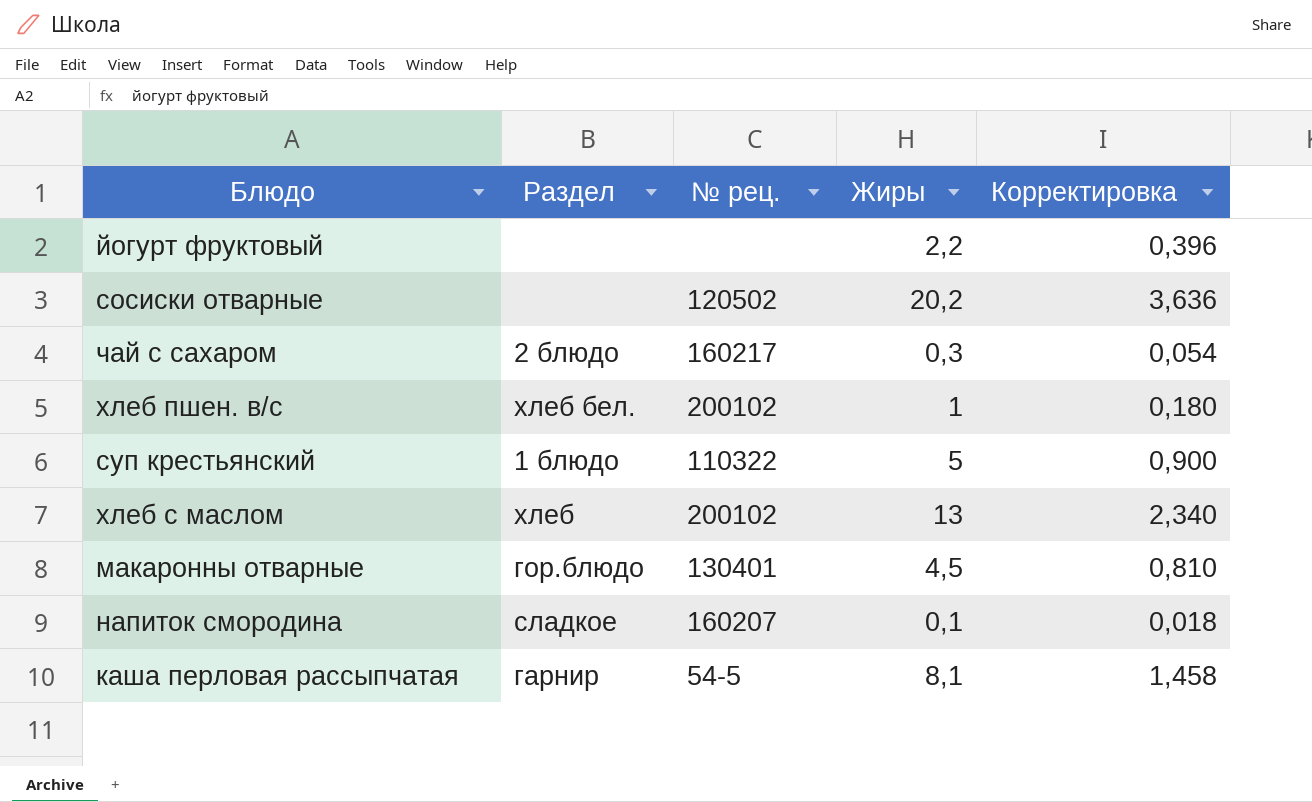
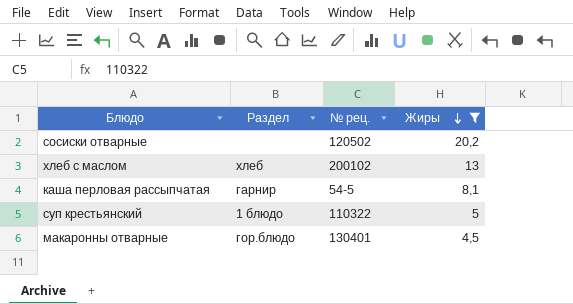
filter: none -> Жиры >= 4,5
row order: none -> Жиры descending
column Корректировка | formula: [Жиры] * 0,18 -> none

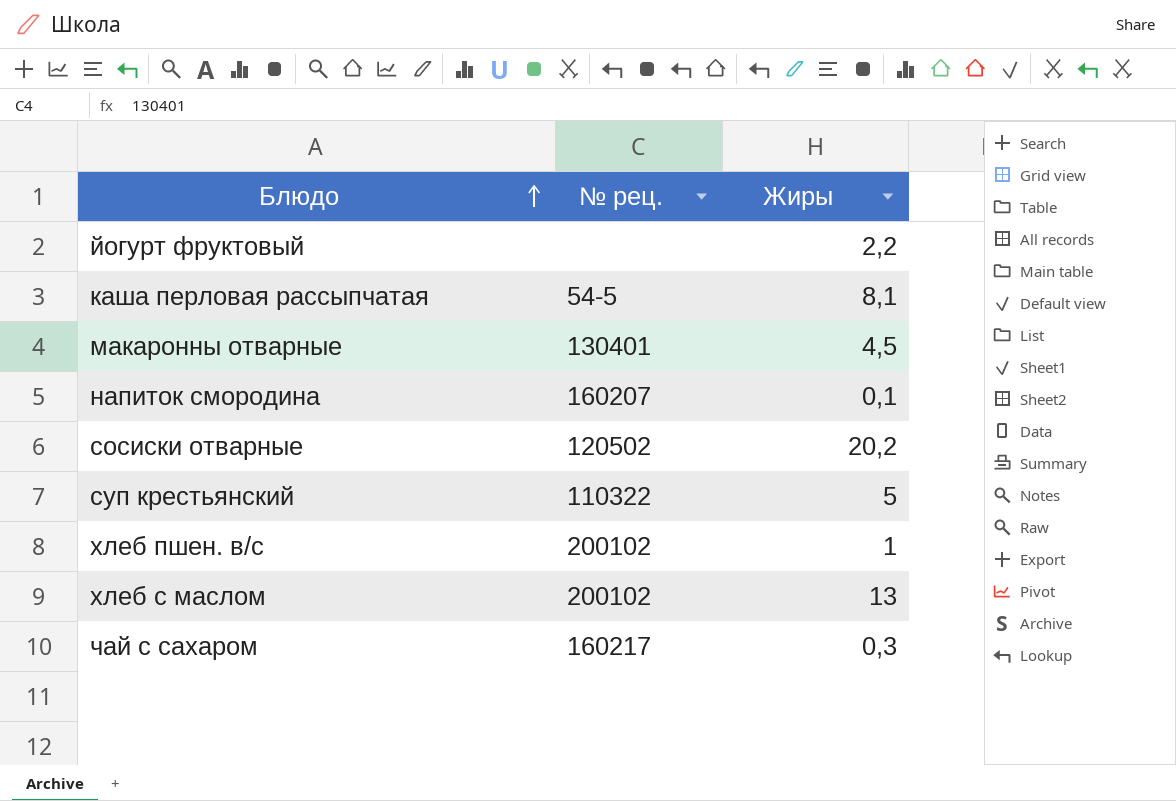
filter: Жиры >= 4,5 -> none
row order: Жиры descending -> Блюдо ascending
column Раздел | position: 2 -> none

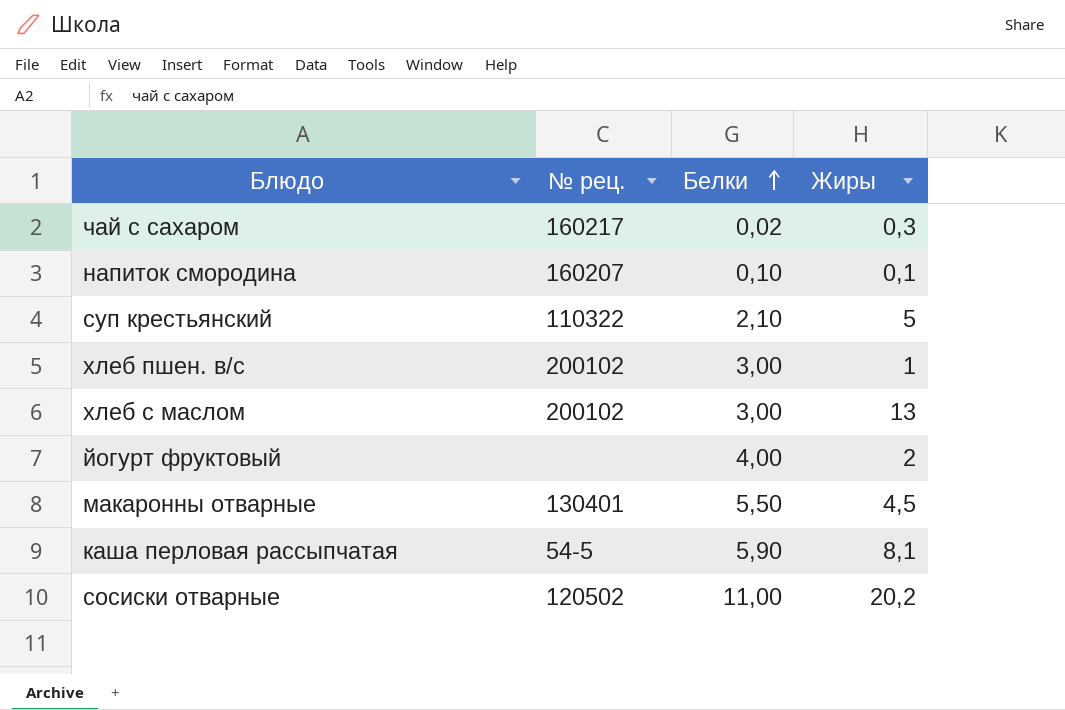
row order: Блюдо ascending -> Белки ascending
column Белки | position: none -> 3
йогурт фруктовый | Жиры: 2,2 -> 2

